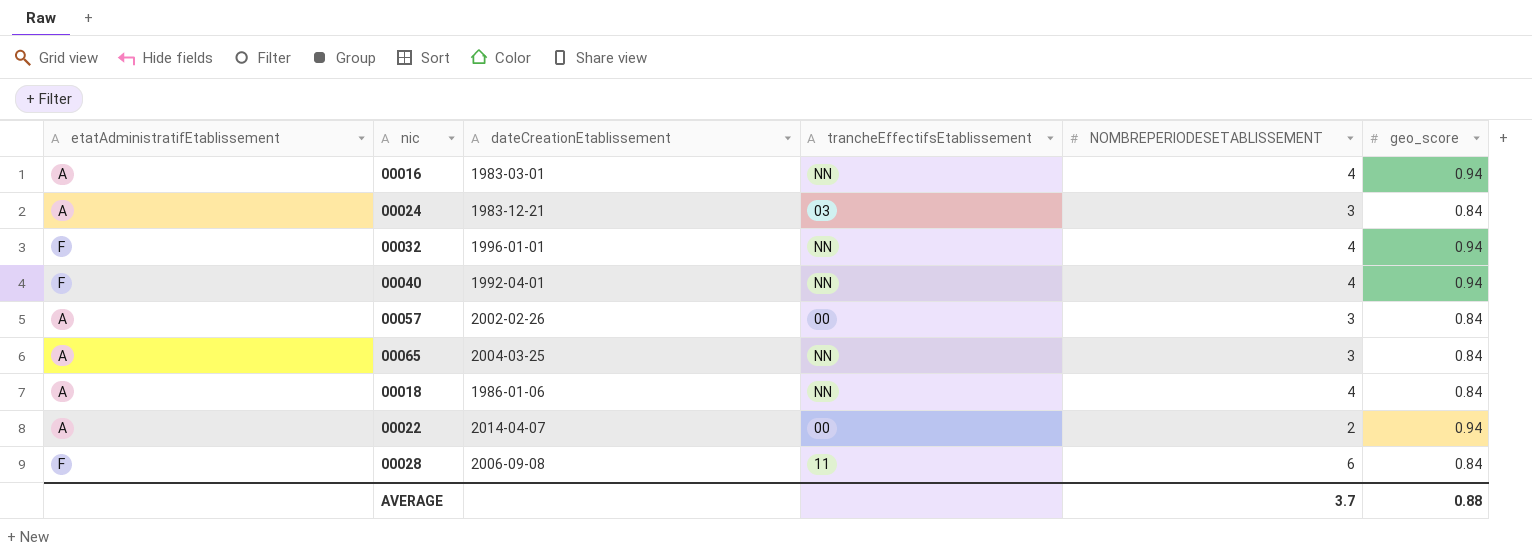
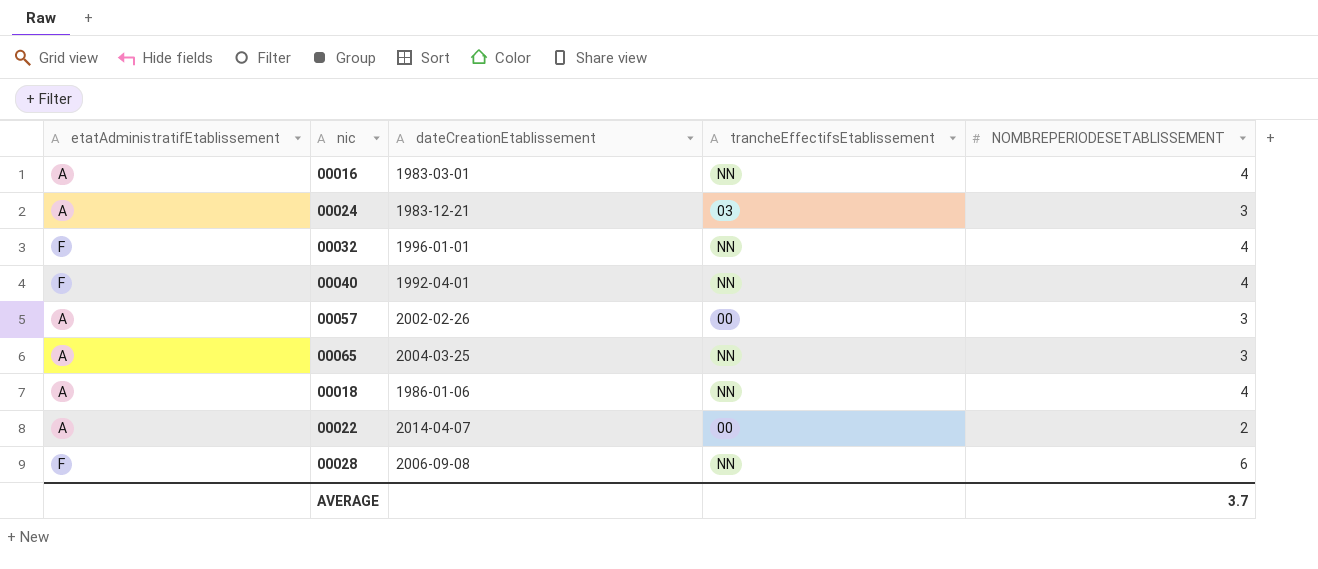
column geo_score | position: 6 -> none
00028 | trancheEffectifsEtablissement: 11 -> NN

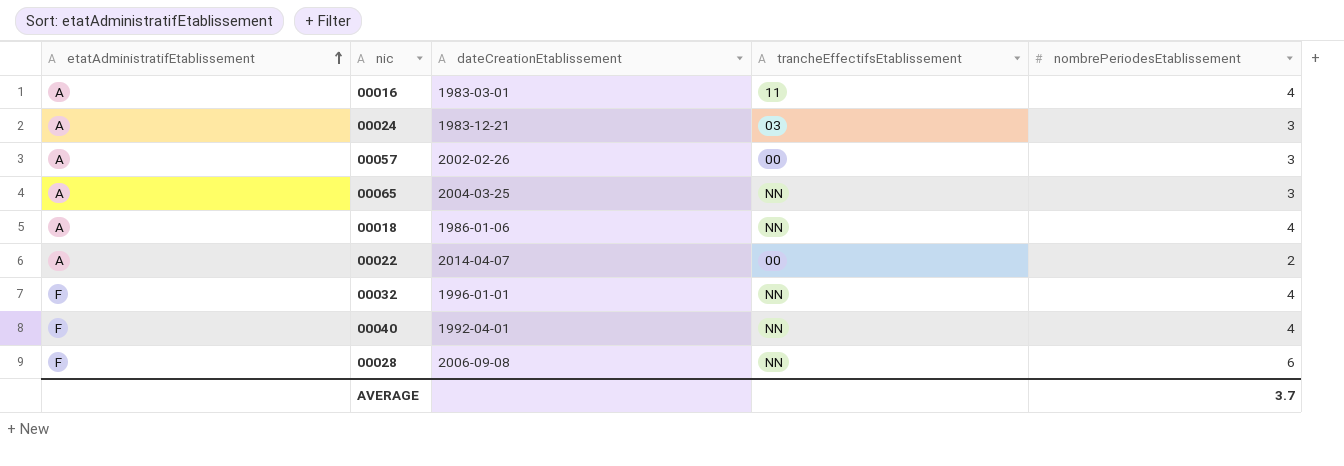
row order: none -> etatAdministratifEtablissement ascending
column name: NOMBREPERIODESETABLISSEMENT -> nombrePeriodesEtablissement
00016 | trancheEffectifsEtablissement: NN -> 11

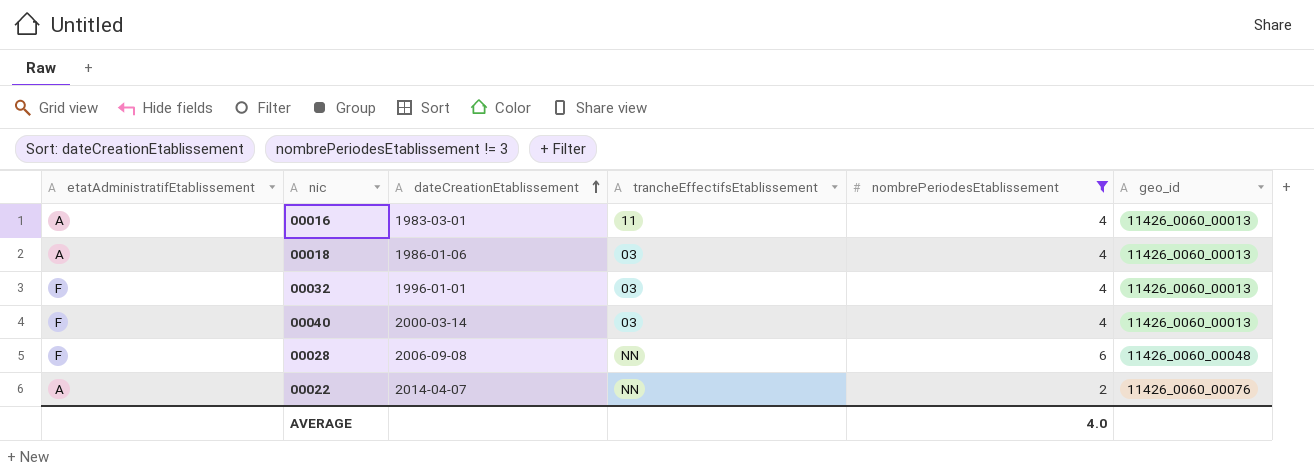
filter: none -> nombrePeriodesEtablissement != 3
row order: etatAdministratifEtablissement ascending -> dateCreationEtablissement ascending
column geo_id | position: none -> 6
00018 | trancheEffectifsEtablissement: NN -> 03
00032 | trancheEffectifsEtablissement: NN -> 03
00040 | dateCreationEtablissement: 1992-04-01 -> 2000-03-14
00040 | trancheEffectifsEtablissement: NN -> 03
00022 | trancheEffectifsEtablissement: 00 -> NN
AVERAGE | nombrePeriodesEtablissement: 3.7 -> 4.0

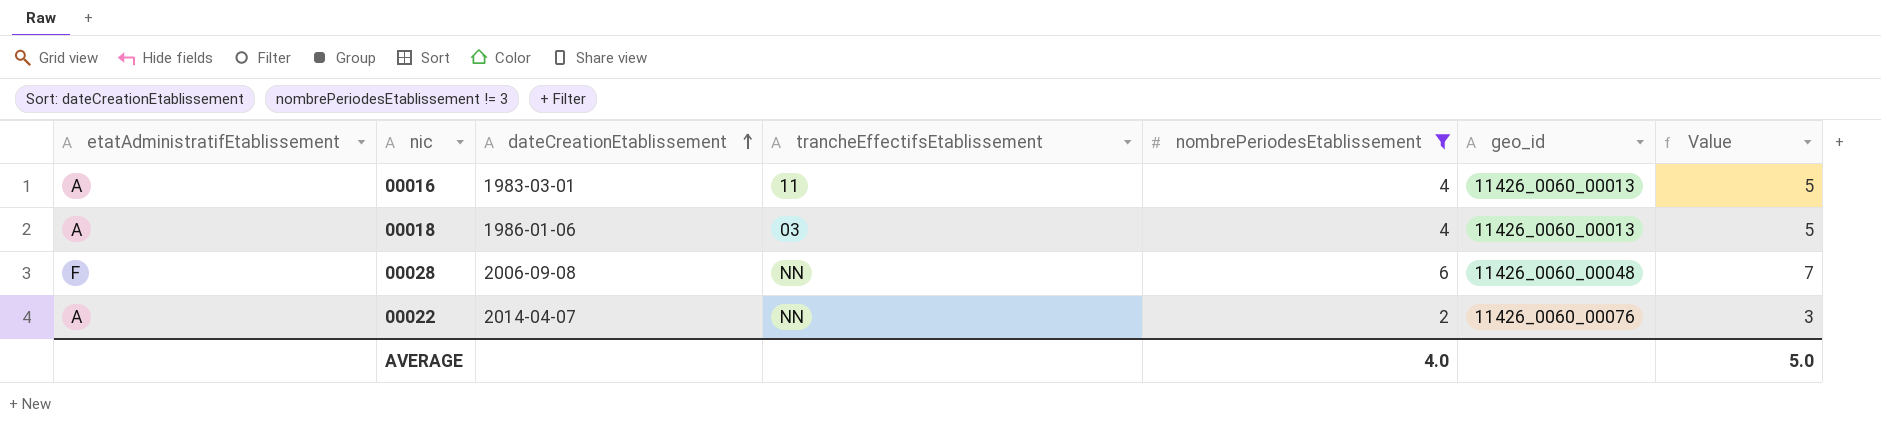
column Value | formula: none -> [nombrePeriodesEtablissement] + 1
row 00032: F | 1996-01-01 | 03 | 4 | 11426_0060_00013 -> none
row 00040: F | 2000-03-14 | 03 | 4 | 11426_0060_00013 -> none

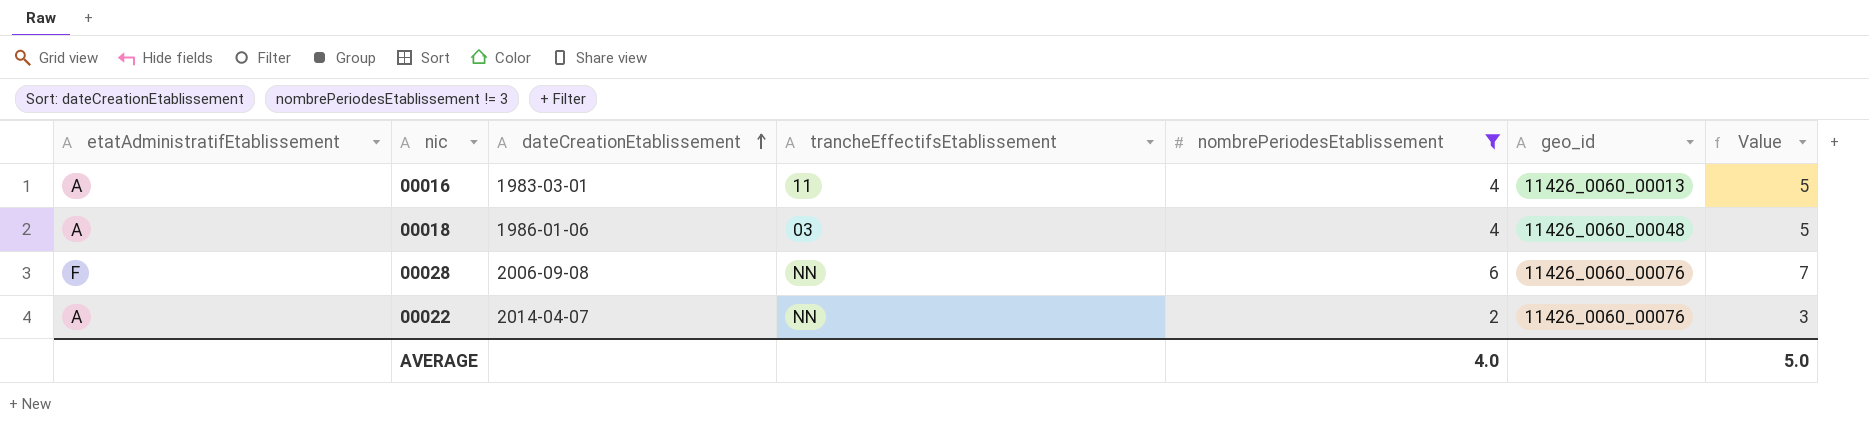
00018 | geo_id: 11426_0060_00013 -> 11426_0060_00048
00028 | geo_id: 11426_0060_00048 -> 11426_0060_00076

